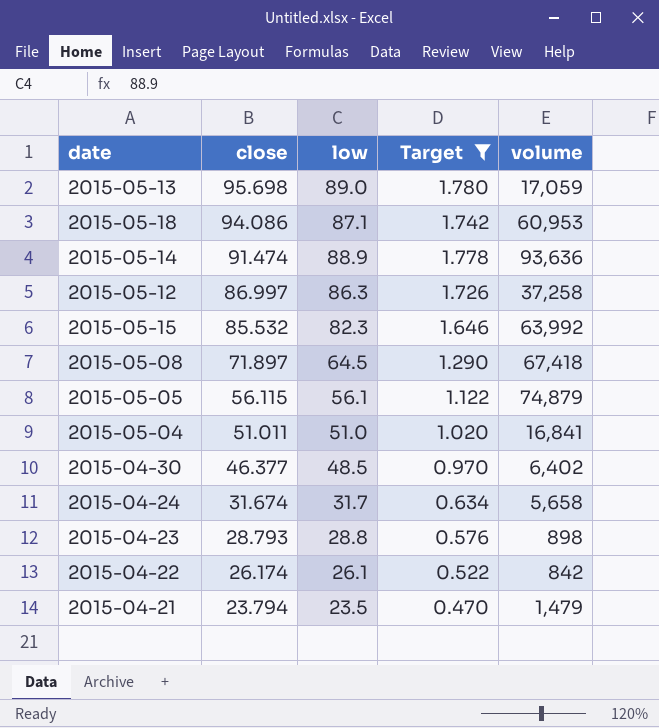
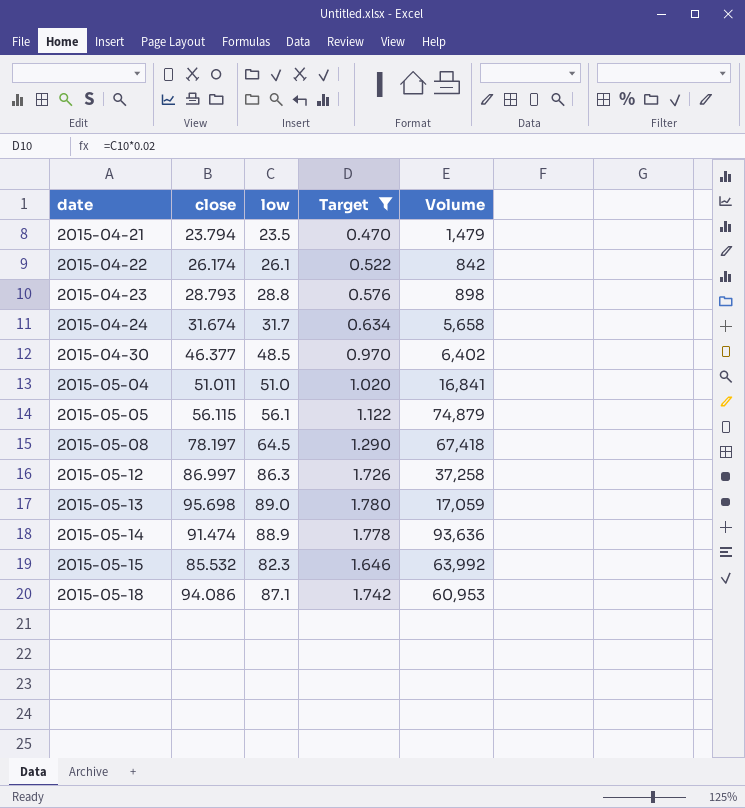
row order: close descending -> date ascending
column name: volume -> Volume
2015-05-08 | close: 71.897 -> 78.197

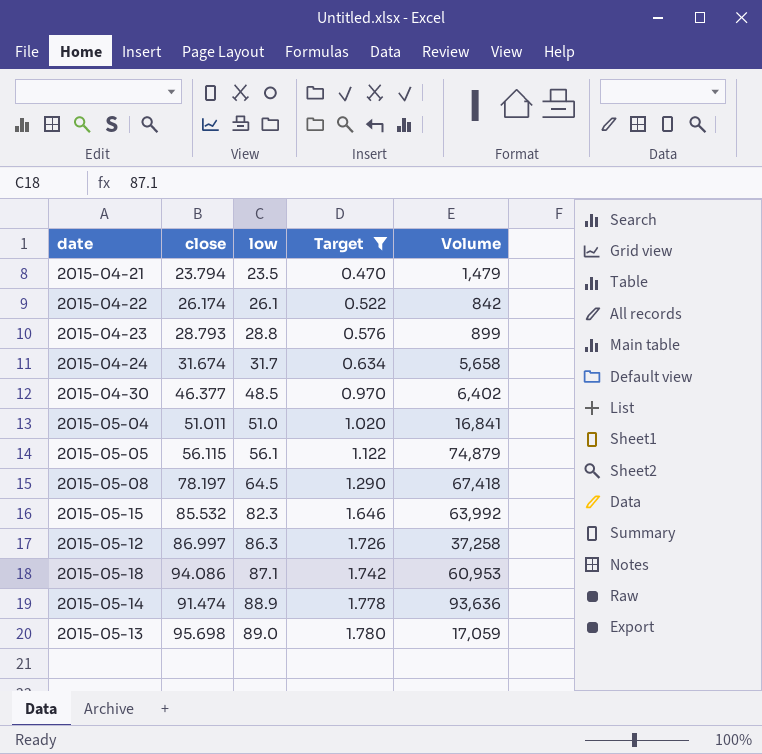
row order: date ascending -> low ascending
2015-04-23 | Volume: 898 -> 899

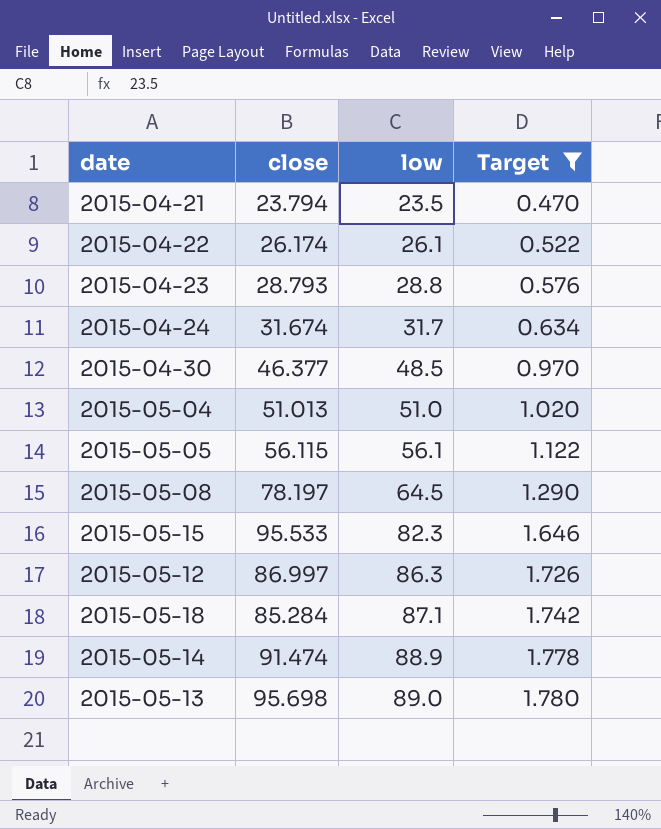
column Volume | position: 5 -> none
2015-05-04 | close: 51.011 -> 51.013
2015-05-15 | close: 85.532 -> 95.533
2015-05-18 | close: 94.086 -> 85.284

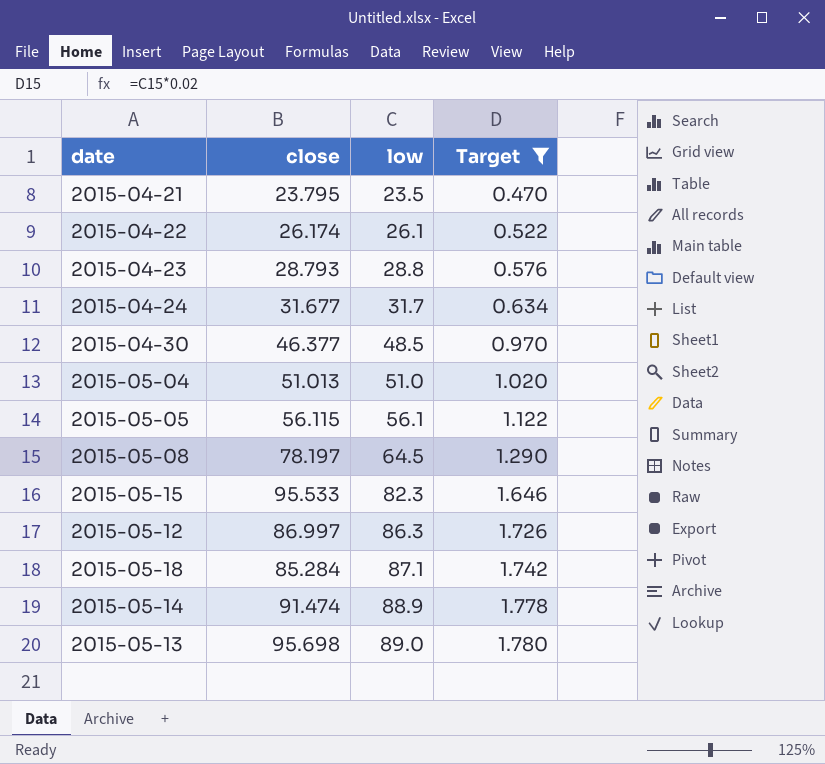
2015-04-21 | close: 23.794 -> 23.795
2015-04-24 | close: 31.674 -> 31.677

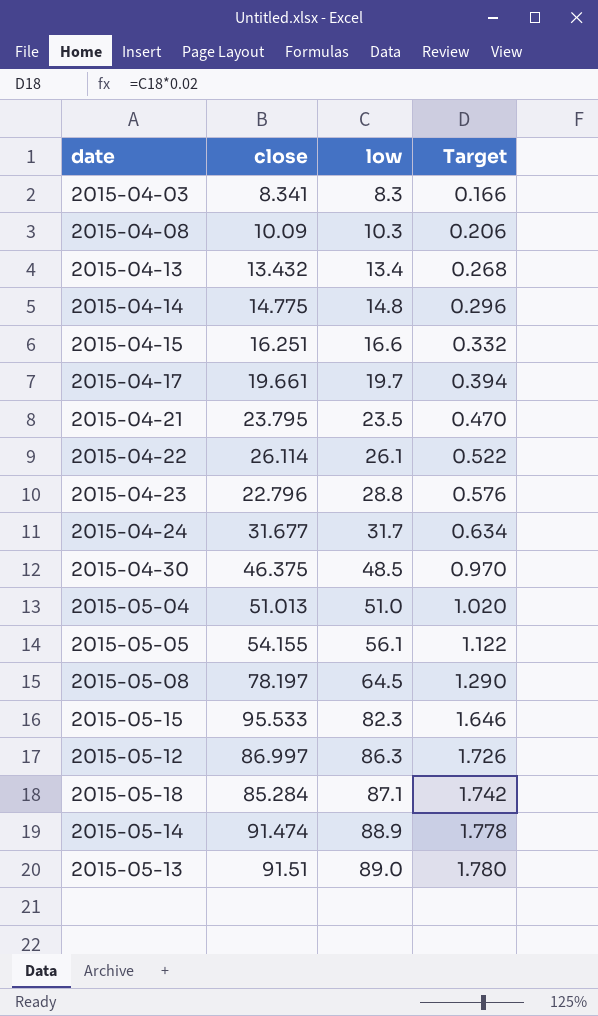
filter: Target >= 0.470 -> none
2015-04-22 | close: 26.174 -> 26.114
2015-04-23 | close: 28.793 -> 22.796
2015-04-30 | close: 46.377 -> 46.375
2015-05-05 | close: 56.115 -> 54.155
2015-05-13 | close: 95.698 -> 91.51

